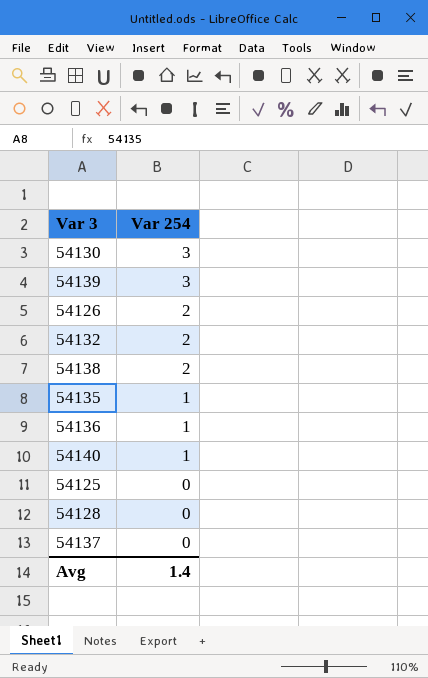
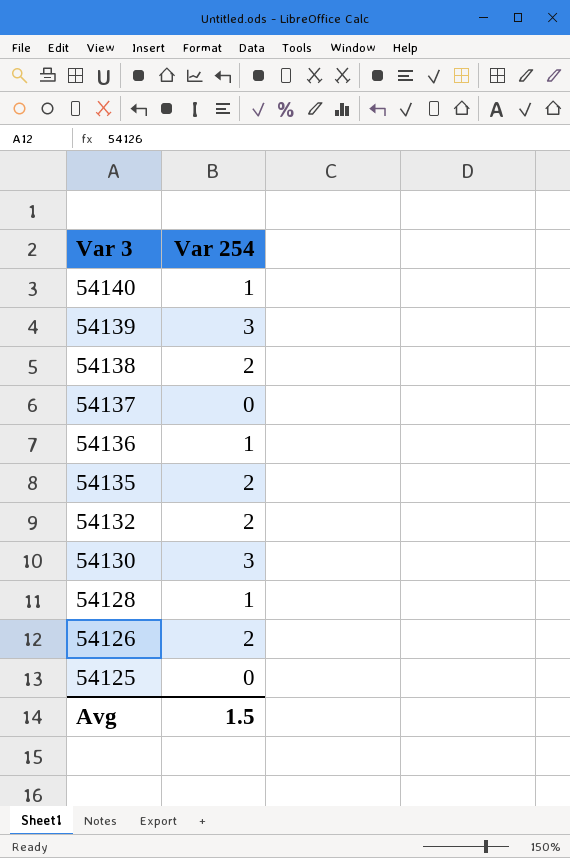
row order: Var 254 descending -> Var 3 descending
54135 | Var 254: 1 -> 2
54128 | Var 254: 0 -> 1
Avg | Var 254: 1.4 -> 1.5

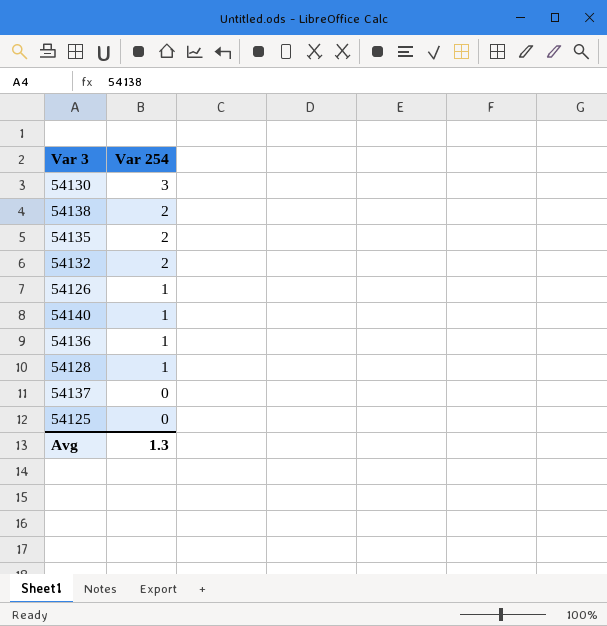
row order: Var 3 descending -> Var 254 descending
row 54139: 3 -> none
54126 | Var 254: 2 -> 1
Avg | Var 254: 1.5 -> 1.3

